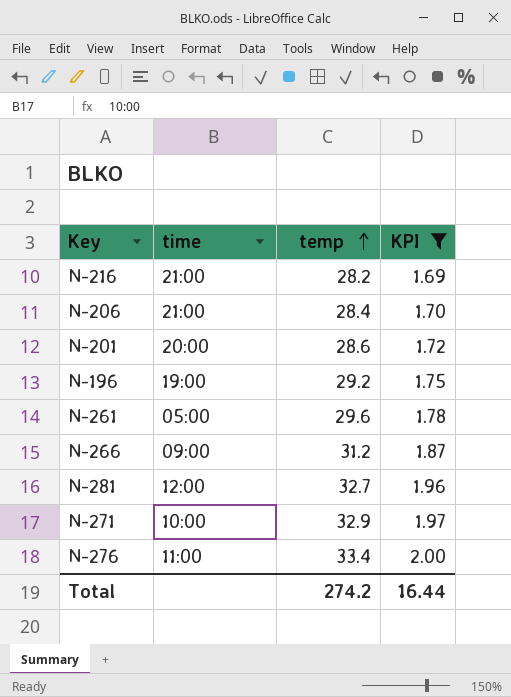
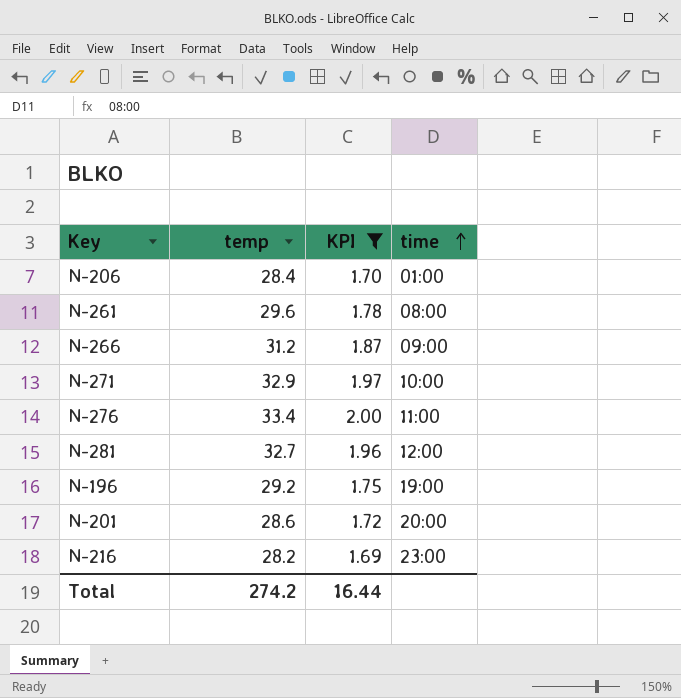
row order: temp ascending -> time ascending
column time | position: 2 -> 4
N-206 | time: 21:00 -> 01:00
N-261 | time: 05:00 -> 08:00
N-216 | time: 21:00 -> 23:00

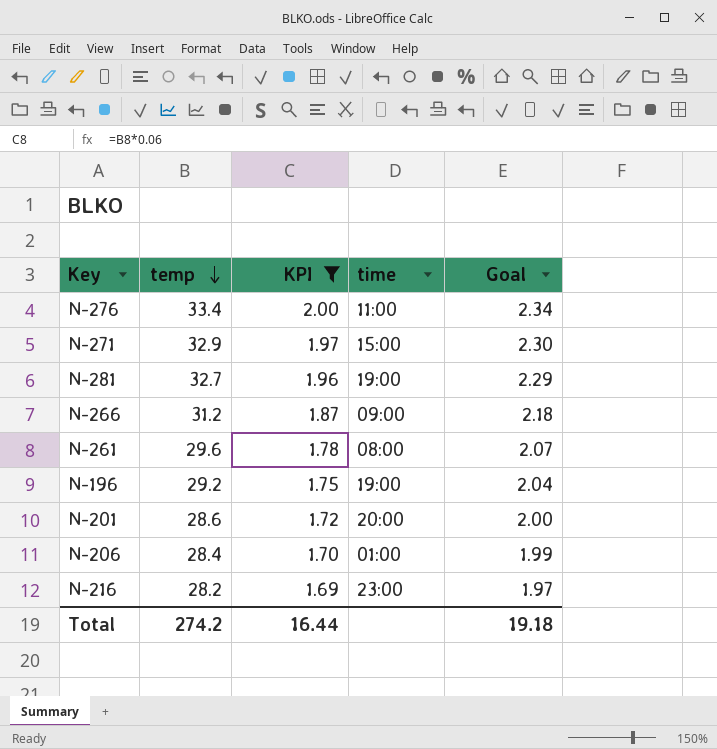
row order: time ascending -> temp descending
column Goal | formula: none -> [temp] * 0.07
N-271 | time: 10:00 -> 15:00
N-281 | time: 12:00 -> 19:00

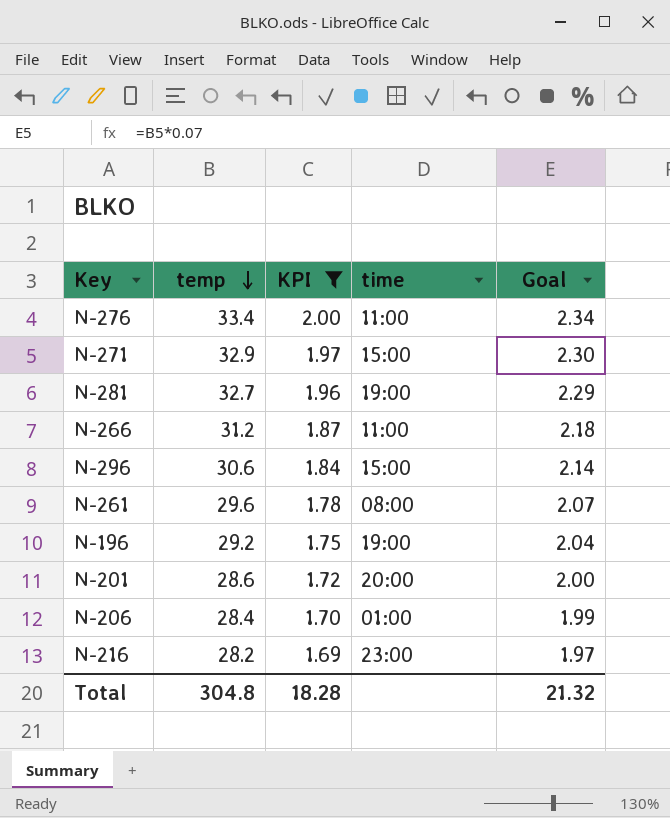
N-266 | time: 09:00 -> 11:00
row N-296: none -> 30.6 | 1.84 | 15:00 | 2.14
Total | temp: 274.2 -> 304.8
Total | KPI: 16.44 -> 18.28
Total | Goal: 19.18 -> 21.32

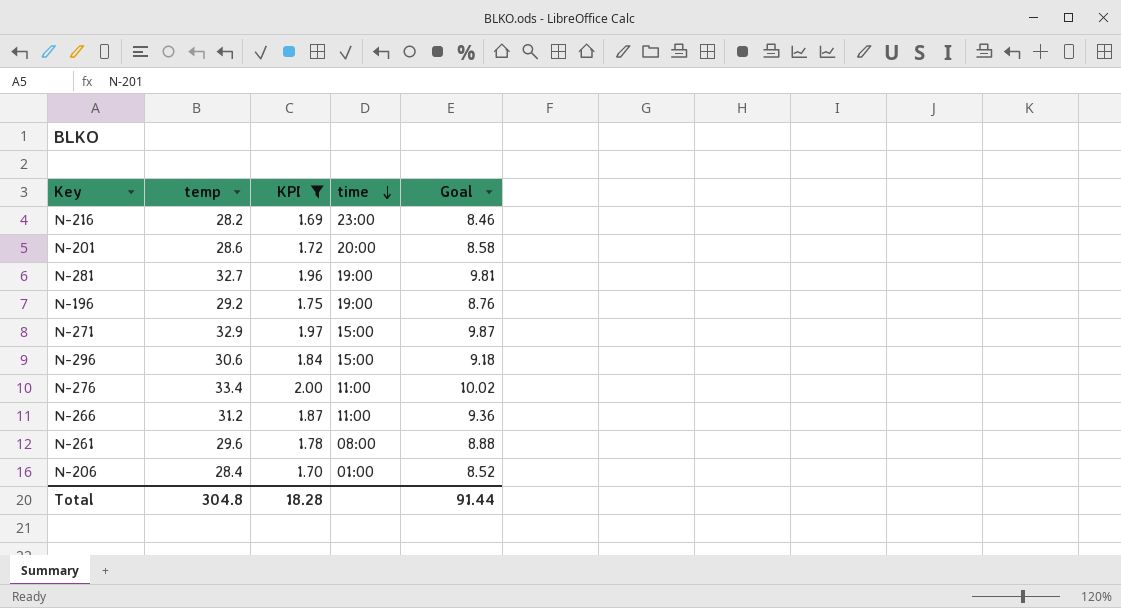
row order: temp descending -> time descending
column Goal | formula: [temp] * 0.07 -> [temp] * 0.3
Total | Goal: 21.32 -> 91.44

